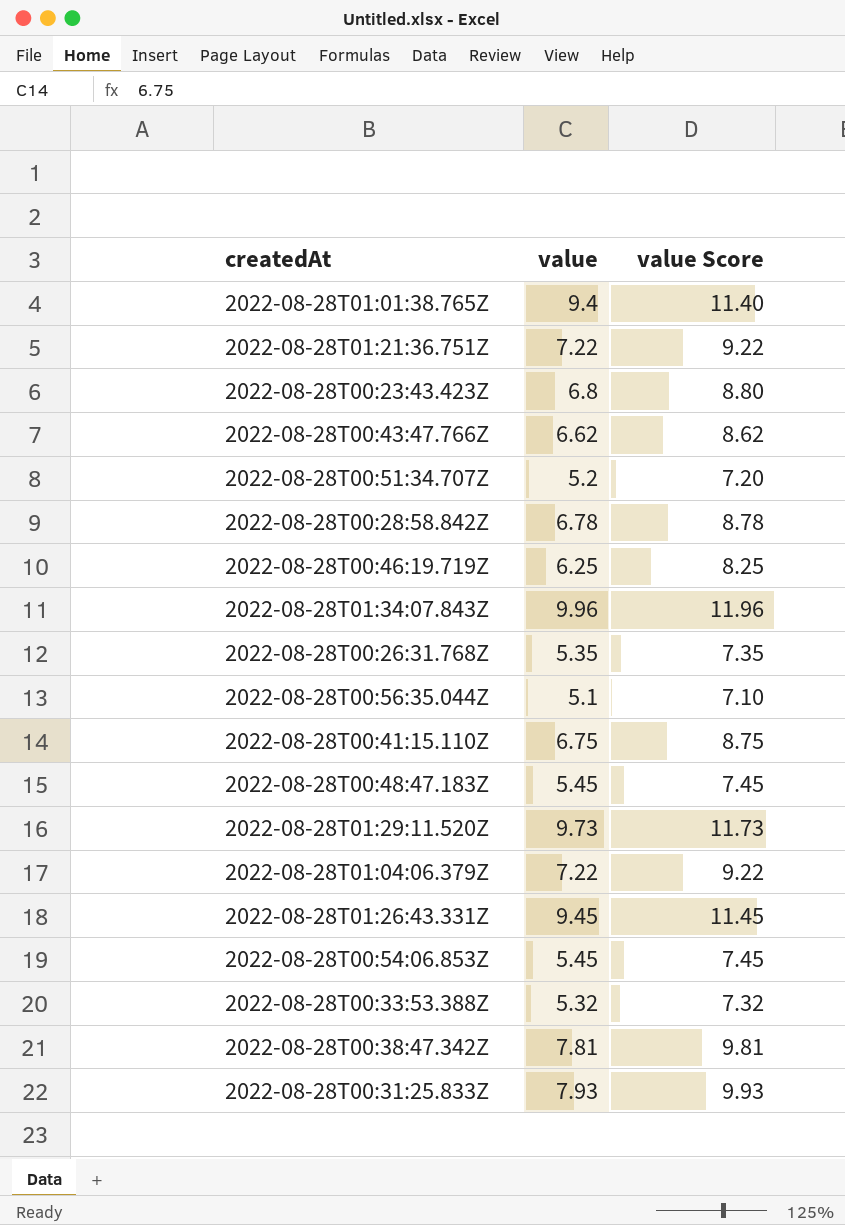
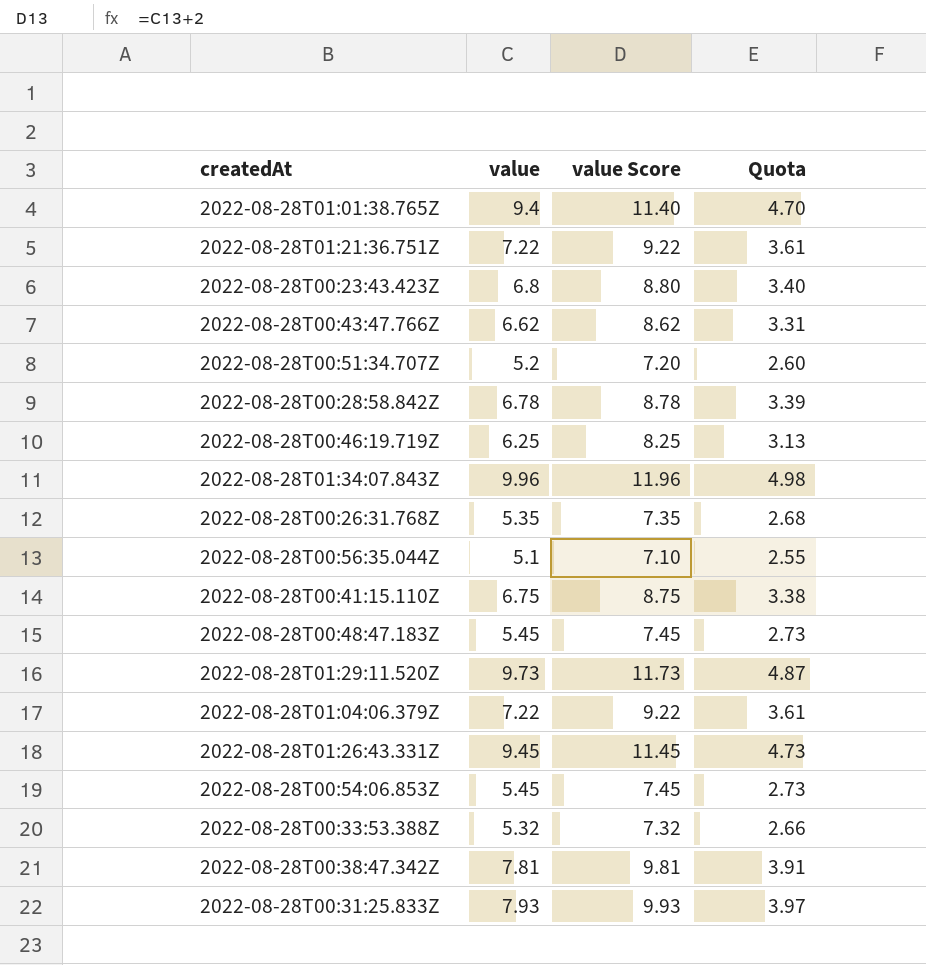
column Quota | formula: none -> [value] * 0.5

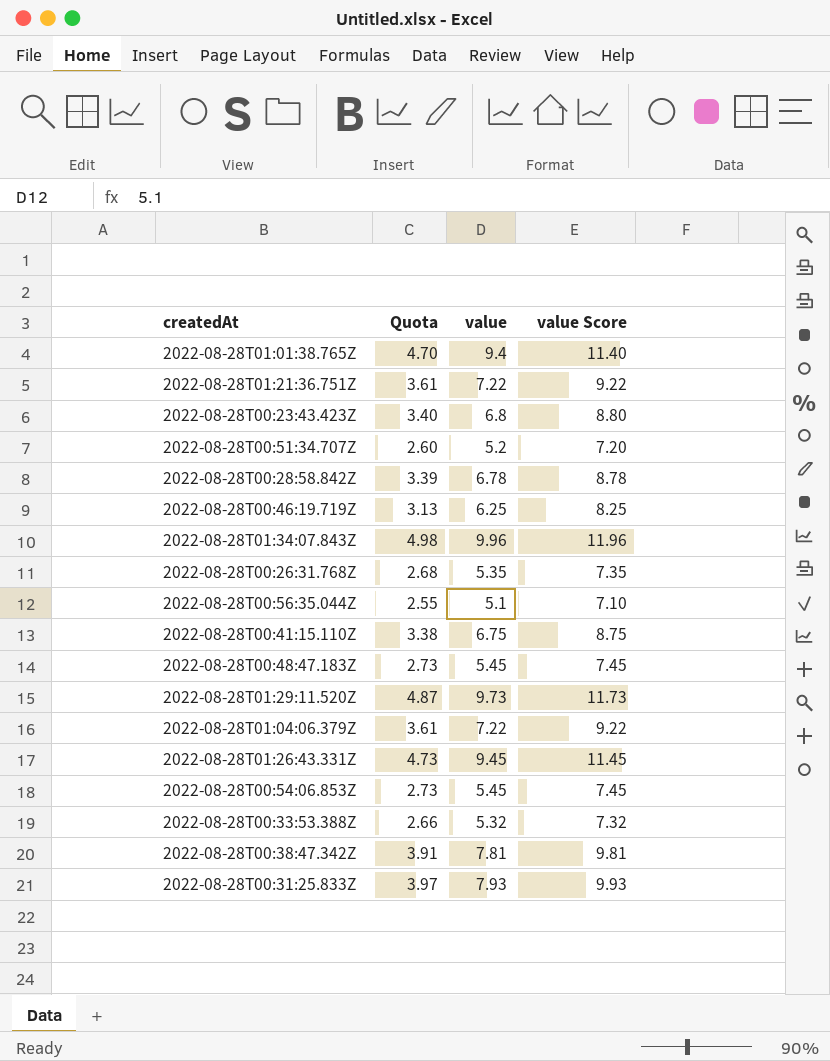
column Quota | position: 4 -> 2
row 2022-08-28T00:43:47.766Z: 6.62 | 8.62 | 3.31 -> none

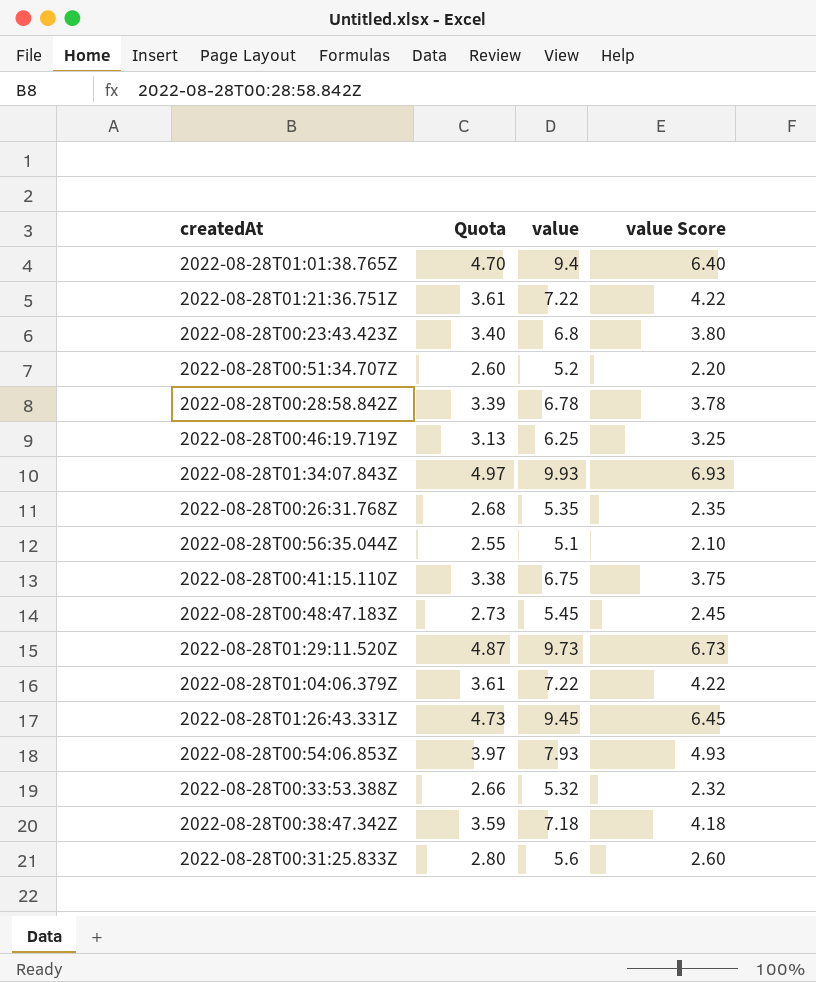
column value Score | formula: [value] + 2 -> [value] - 3
2022-08-28T01:34:07.843Z | Quota: 4.98 -> 4.97
2022-08-28T01:34:07.843Z | value: 9.96 -> 9.93
2022-08-28T00:54:06.853Z | Quota: 2.73 -> 3.97
2022-08-28T00:54:06.853Z | value: 5.45 -> 7.93
2022-08-28T00:38:47.342Z | Quota: 3.91 -> 3.59
2022-08-28T00:38:47.342Z | value: 7.81 -> 7.18
2022-08-28T00:31:25.833Z | Quota: 3.97 -> 2.80
2022-08-28T00:31:25.833Z | value: 7.93 -> 5.6

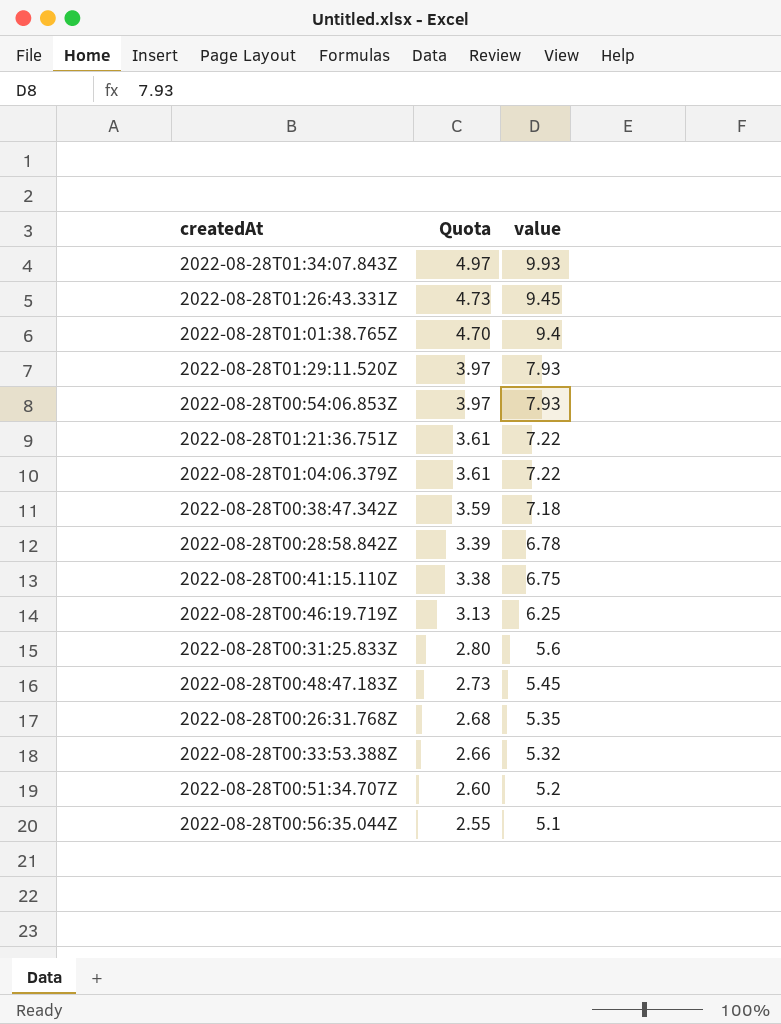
row order: none -> Quota descending
column value Score | formula: [value] - 3 -> none
row 2022-08-28T00:23:43.423Z: 3.40 | 6.8 | 3.80 -> none
2022-08-28T01:29:11.520Z | Quota: 4.87 -> 3.97
2022-08-28T01:29:11.520Z | value: 9.73 -> 7.93

